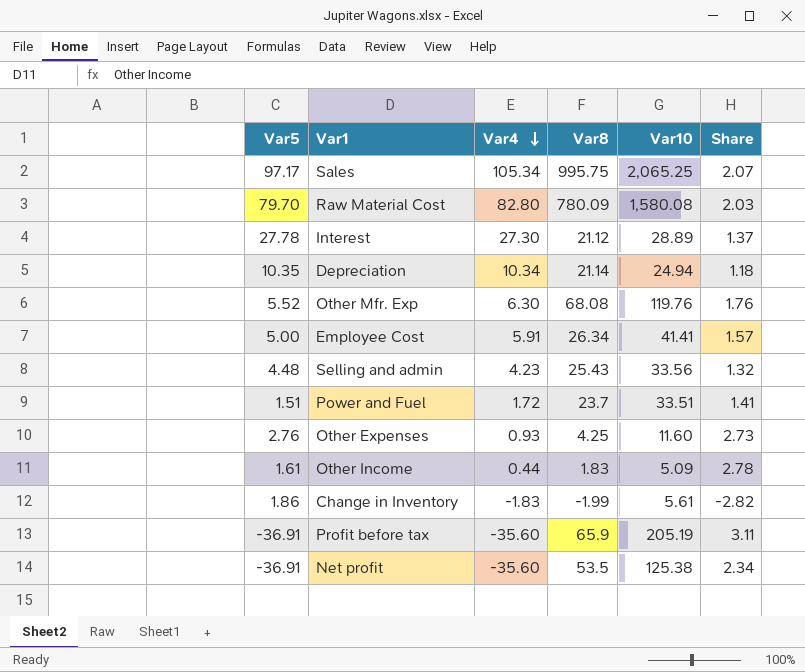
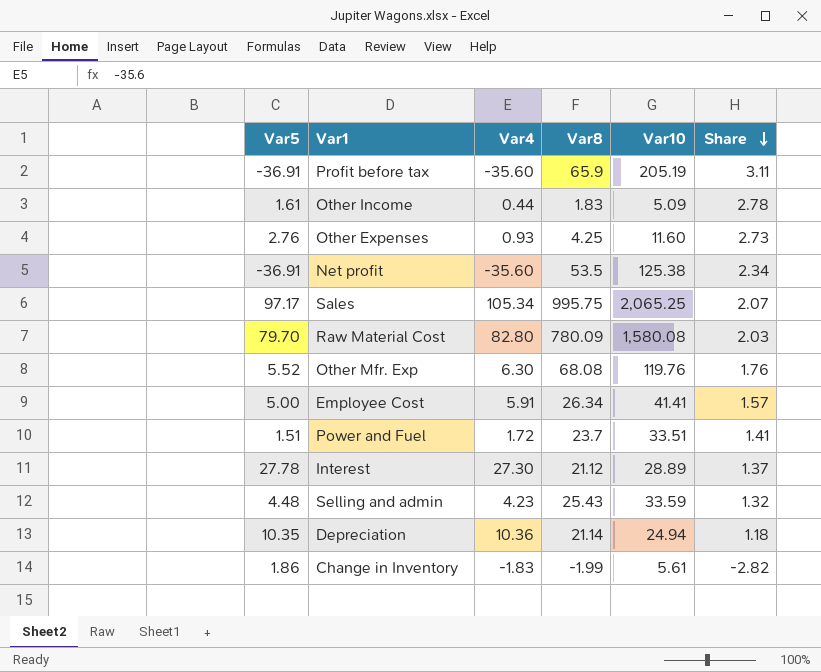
row order: Var4 descending -> Share descending
Selling and admin | Var10: 33.56 -> 33.59
Depreciation | Var4: 10.34 -> 10.36

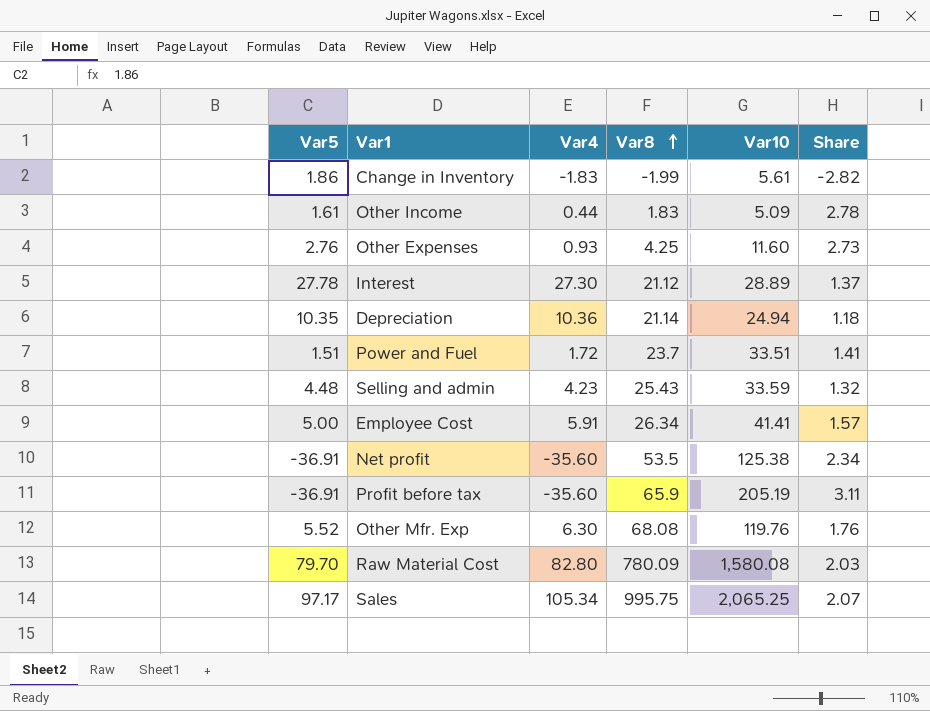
row order: Share descending -> Var8 ascending

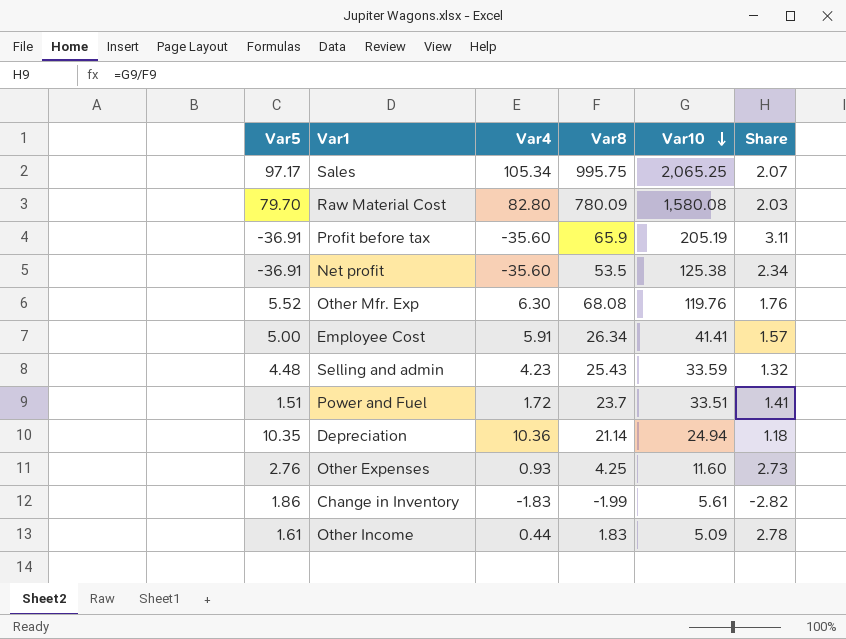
row order: Var8 ascending -> Var10 descending
row Interest: 27.78 | 27.30 | 21.12 | 28.89 | 1.37 -> none

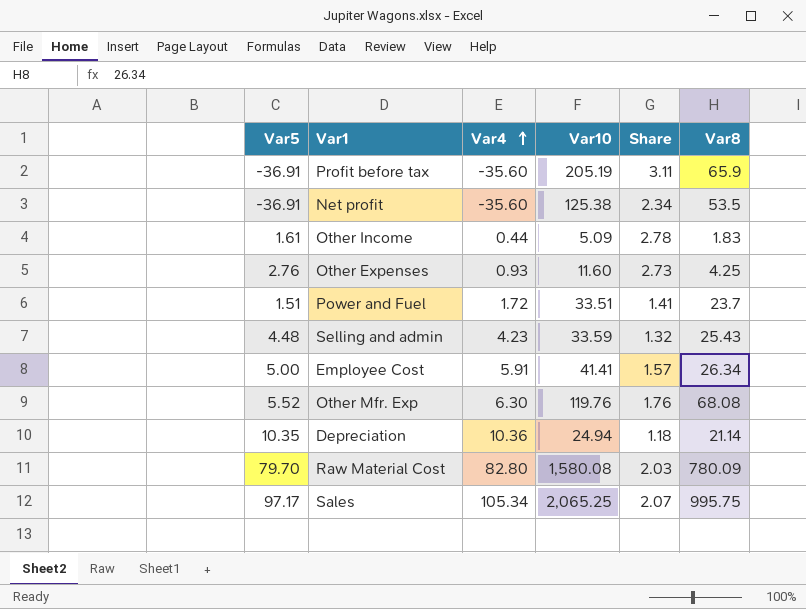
row order: Var10 descending -> Var4 ascending
column Var8 | position: 4 -> 6
row Change in Inventory: 1.86 | -1.83 | -1.99 | 5.61 | -2.82 -> none

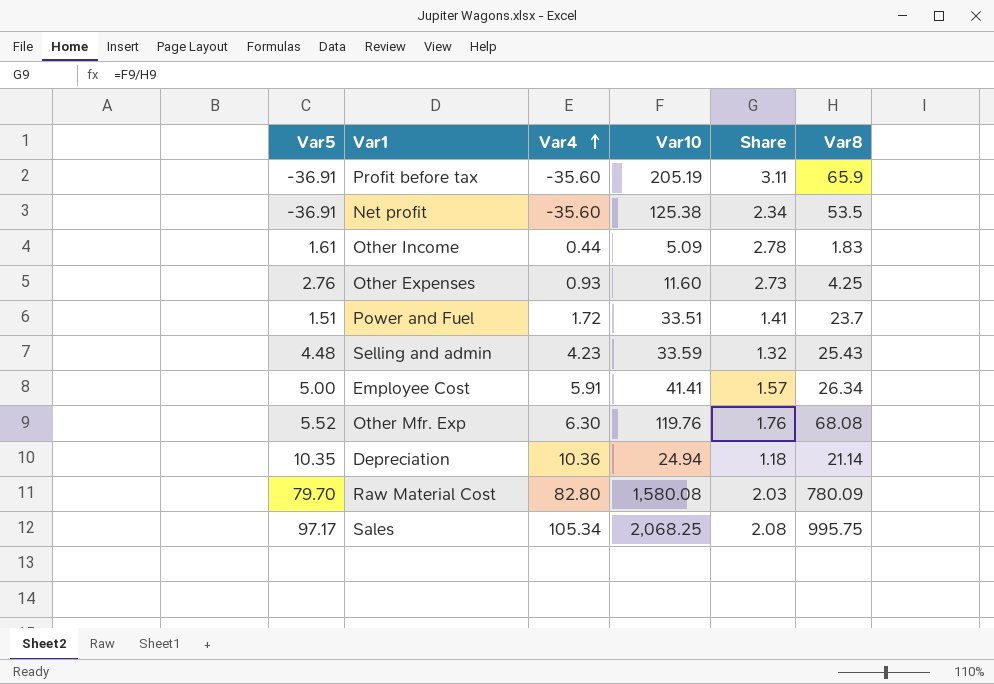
Sales | Var10: 2,065.25 -> 2,068.25
Sales | Share: 2.07 -> 2.08

